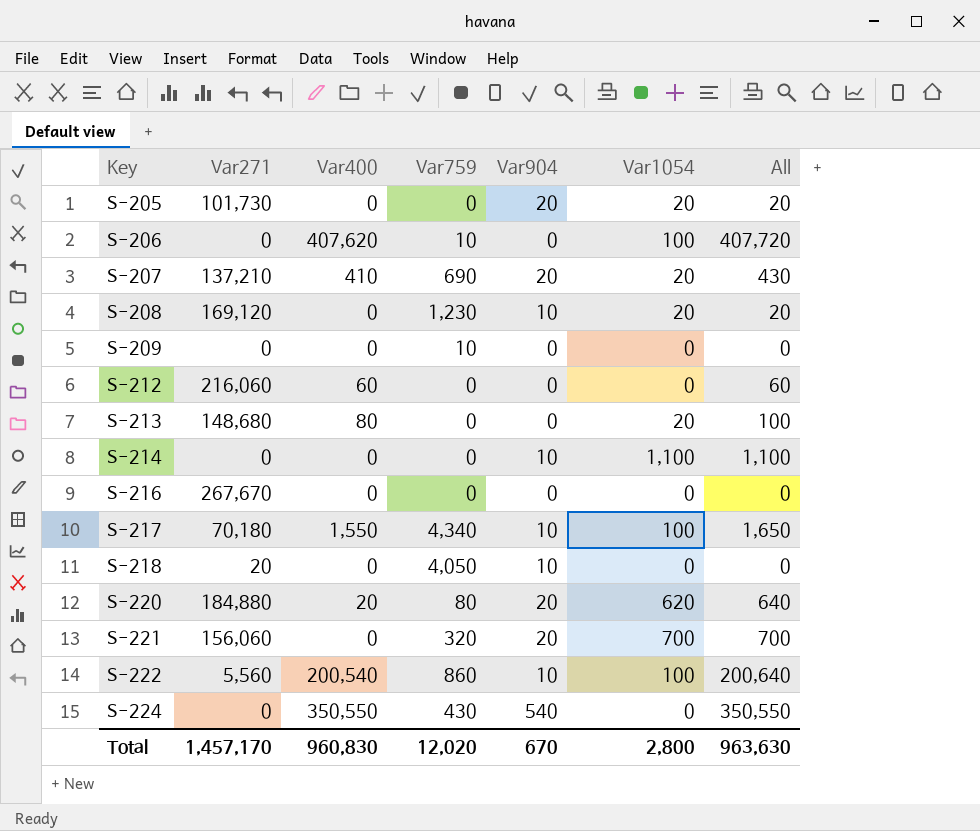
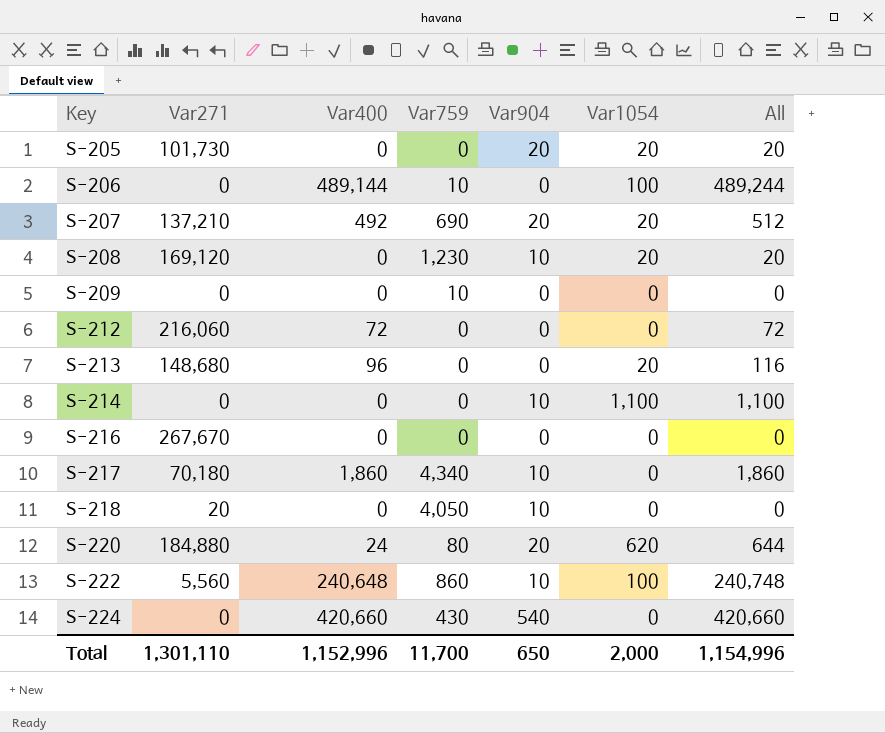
row S-221: 156,060 | 0 | 320 | 20 | 700 | 700 -> none
S-206 | Var400: 407,620 -> 489,144
S-206 | All: 407,720 -> 489,244
S-207 | Var400: 410 -> 492
S-207 | All: 430 -> 512
S-212 | Var400: 60 -> 72
S-212 | All: 60 -> 72
S-213 | Var400: 80 -> 96
S-213 | All: 100 -> 116
S-217 | Var400: 1,550 -> 1,860
S-217 | Var1054: 100 -> 0
S-217 | All: 1,650 -> 1,860
S-220 | Var400: 20 -> 24
S-220 | All: 640 -> 644
S-222 | Var400: 200,540 -> 240,648
S-222 | All: 200,640 -> 240,748
S-224 | Var400: 350,550 -> 420,660
S-224 | All: 350,550 -> 420,660
Total | Var271: 1,457,170 -> 1,301,110
Total | Var400: 960,830 -> 1,152,996
Total | Var759: 12,020 -> 11,700
Total | Var904: 670 -> 650
Total | Var1054: 2,800 -> 2,000
Total | All: 963,630 -> 1,154,996

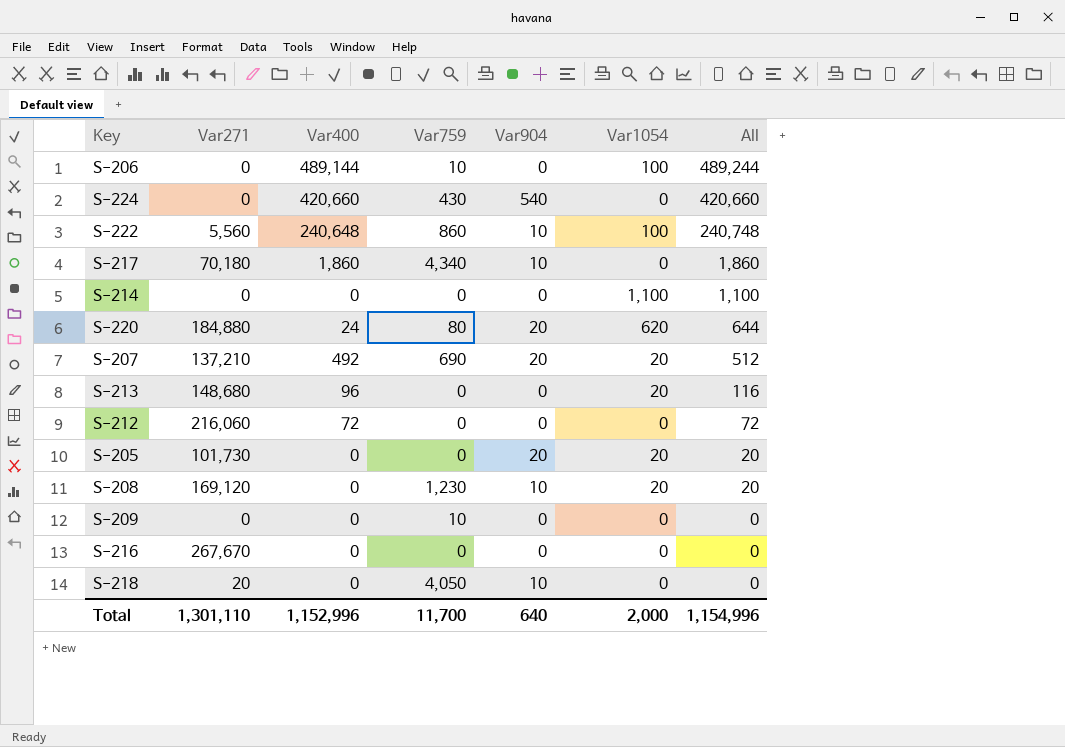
row order: Key ascending -> All descending
S-214 | Var904: 10 -> 0
Total | Var904: 650 -> 640

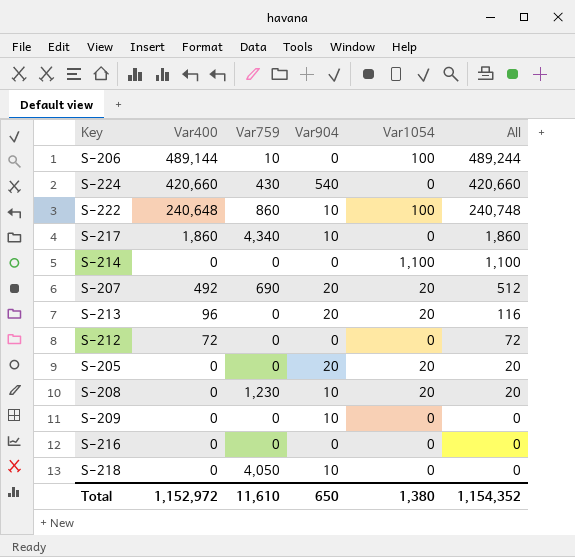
column Var271 | position: 2 -> none
row S-220: 184,880 | 24 | 80 | 20 | 620 | 644 -> none
S-213 | Var904: 0 -> 20
S-209 | Var759: 10 -> 0
S-209 | Var904: 0 -> 10
Total | Var400: 1,152,996 -> 1,152,972
Total | Var759: 11,700 -> 11,610
Total | Var904: 640 -> 650
Total | Var1054: 2,000 -> 1,380
Total | All: 1,154,996 -> 1,154,352

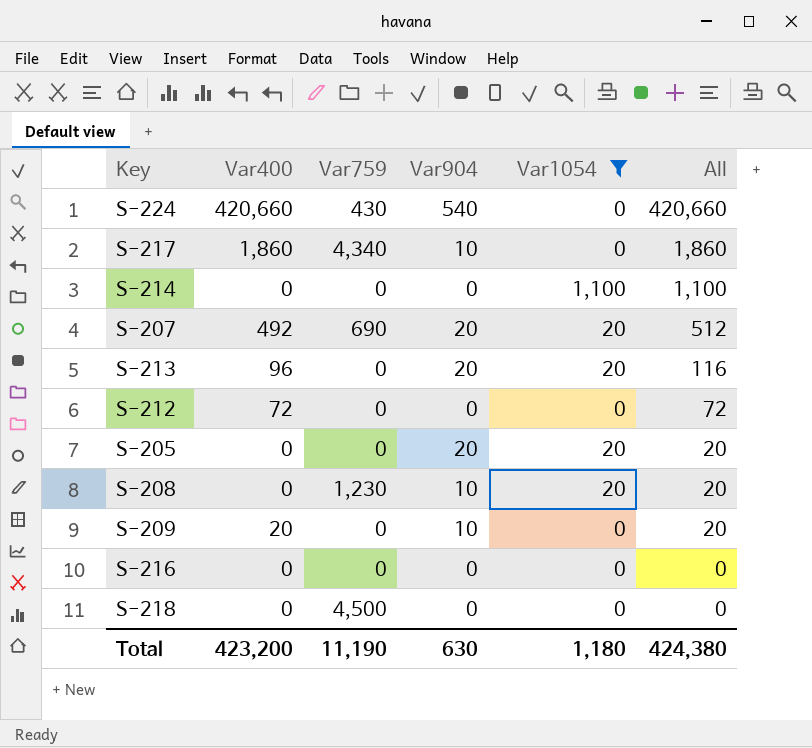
filter: none -> Var1054 != 100
S-209 | Var400: 0 -> 20
S-209 | All: 0 -> 20
S-218 | Var759: 4,050 -> 4,500
S-218 | Var904: 10 -> 0
Total | Var400: 1,152,972 -> 423,200
Total | Var759: 11,610 -> 11,190
Total | Var904: 650 -> 630
Total | Var1054: 1,380 -> 1,180
Total | All: 1,154,352 -> 424,380

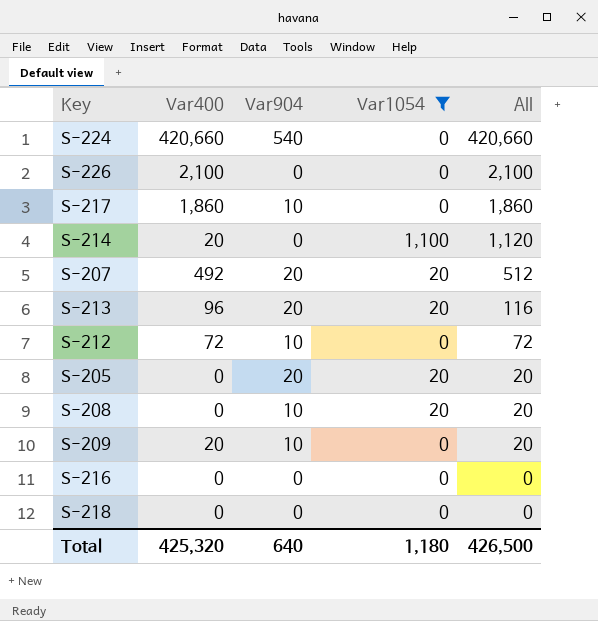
column Var759 | position: 3 -> none
row S-226: none -> 2,100 | 0 | 0 | 2,100
S-214 | Var400: 0 -> 20
S-214 | All: 1,100 -> 1,120
S-212 | Var904: 0 -> 10
Total | Var400: 423,200 -> 425,320
Total | Var904: 630 -> 640
Total | All: 424,380 -> 426,500

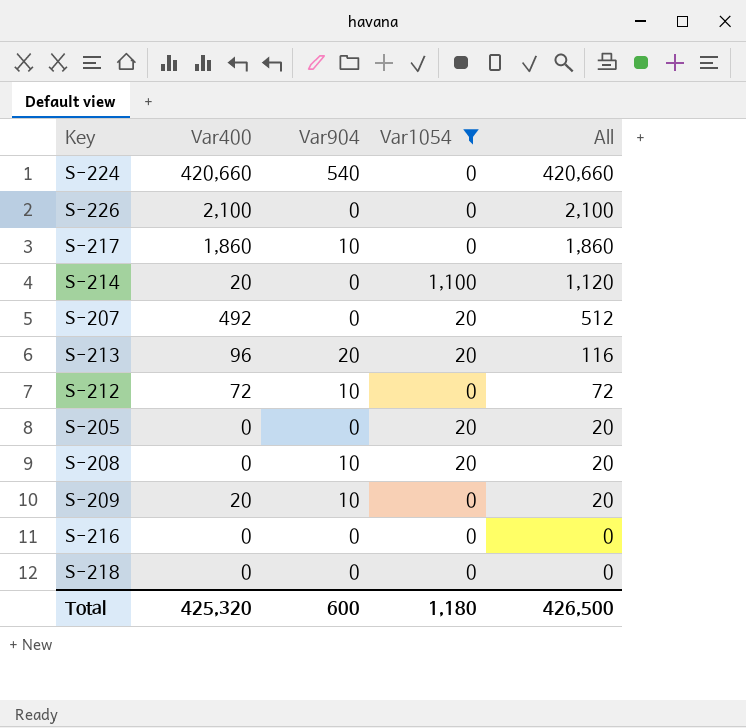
S-207 | Var904: 20 -> 0
S-205 | Var904: 20 -> 0
Total | Var904: 640 -> 600

